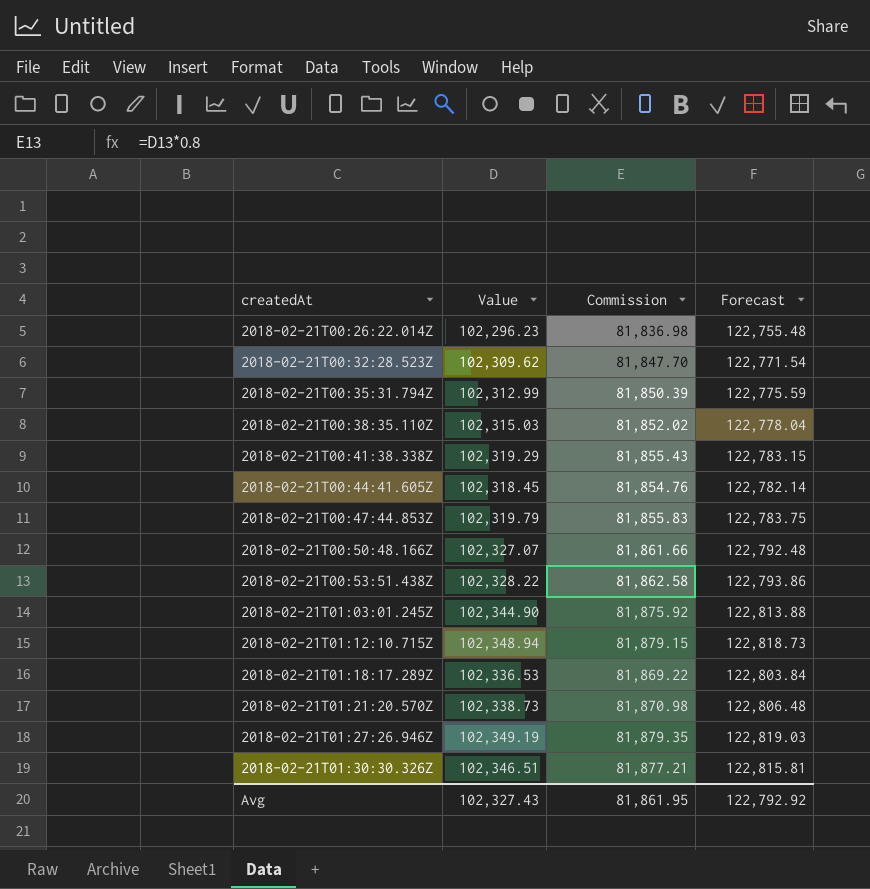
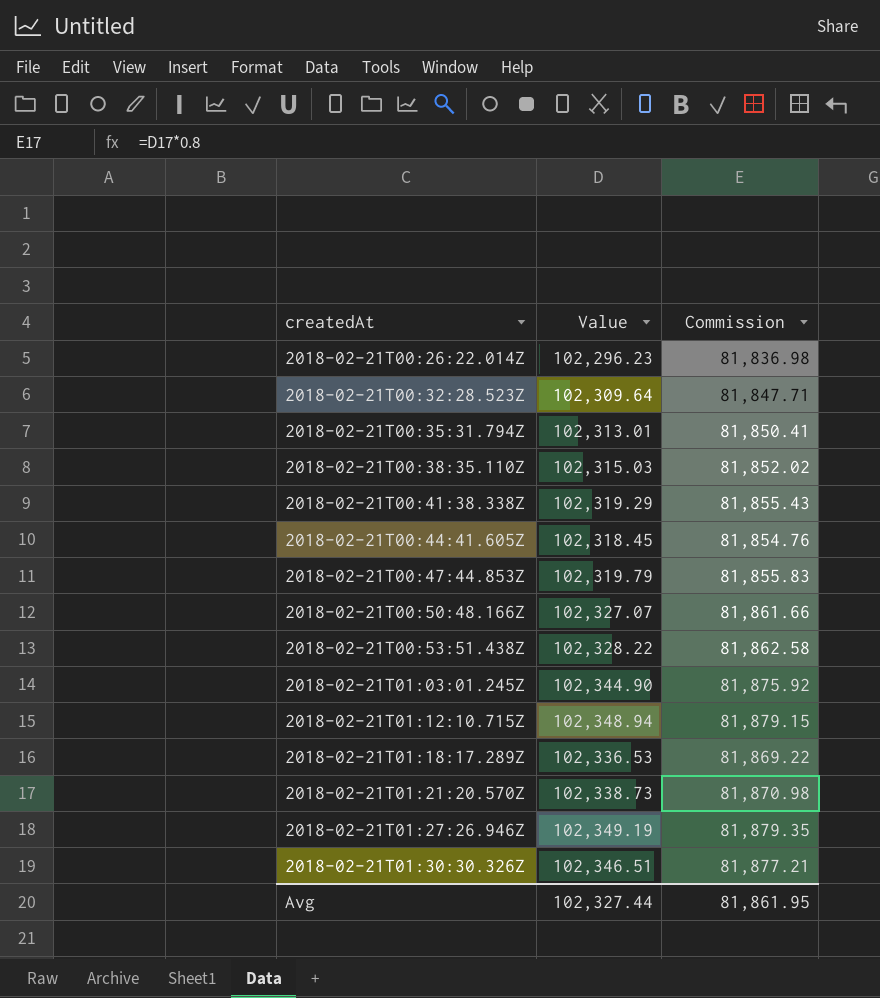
column Forecast | formula: [Value] * 1.2 -> none
2018-02-21T00:32:28.523Z | Value: 102,309.62 -> 102,309.64
2018-02-21T00:32:28.523Z | Commission: 81,847.70 -> 81,847.71
2018-02-21T00:35:31.794Z | Value: 102,312.99 -> 102,313.01
2018-02-21T00:35:31.794Z | Commission: 81,850.39 -> 81,850.41
Avg | Value: 102,327.43 -> 102,327.44

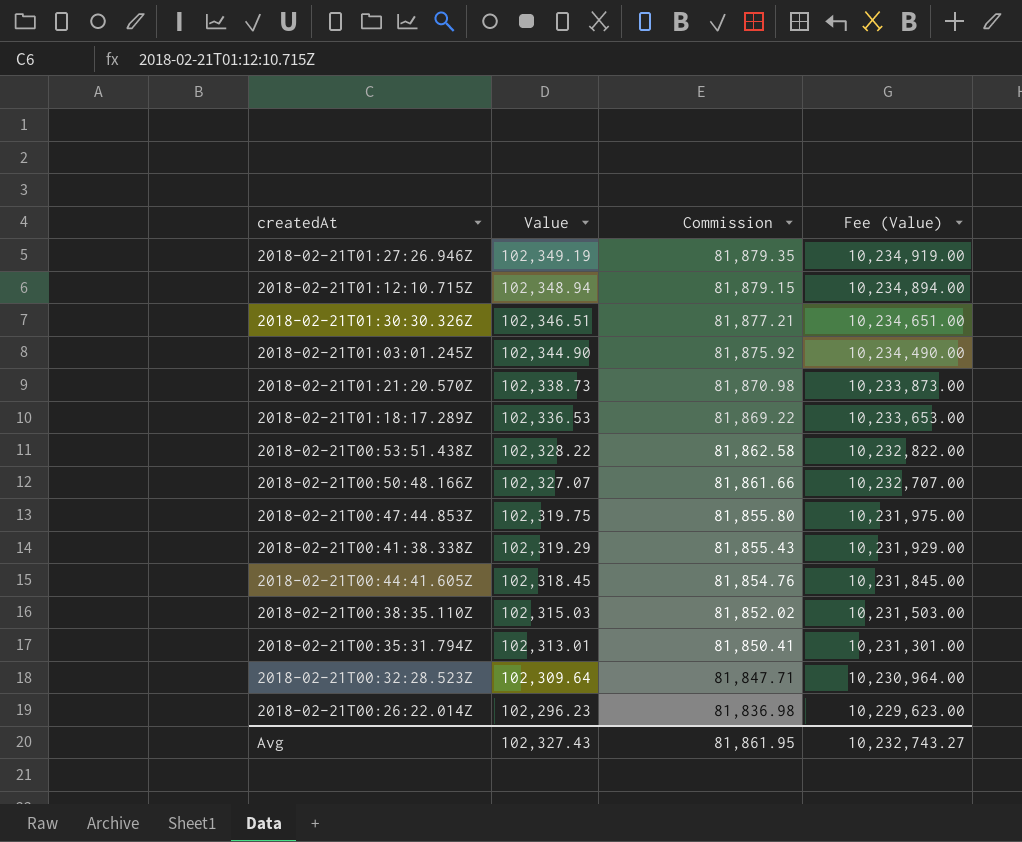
row order: createdAt ascending -> Value descending
column Fee (Value) | formula: none -> [Value] * 100
2018-02-21T00:47:44.853Z | Value: 102,319.79 -> 102,319.75
2018-02-21T00:47:44.853Z | Commission: 81,855.83 -> 81,855.80
Avg | Value: 102,327.44 -> 102,327.43

